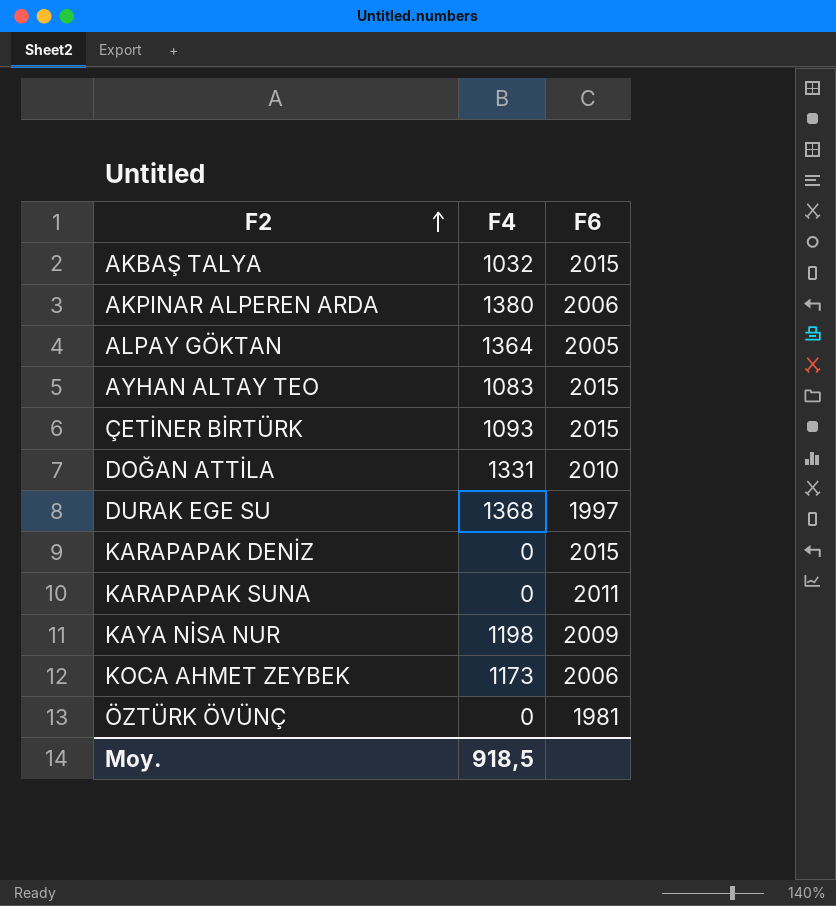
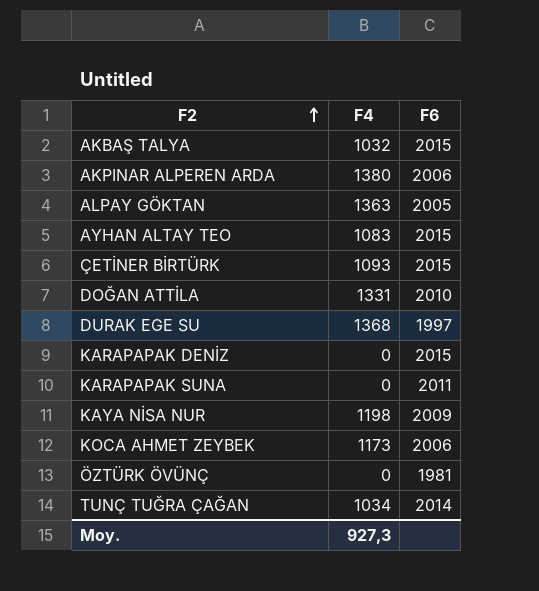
ALPAY GÖKTAN | F4: 1364 -> 1363
row TUNÇ TUĞRA ÇAĞAN: none -> 1034 | 2014
Moy. | F4: 918,5 -> 927,3

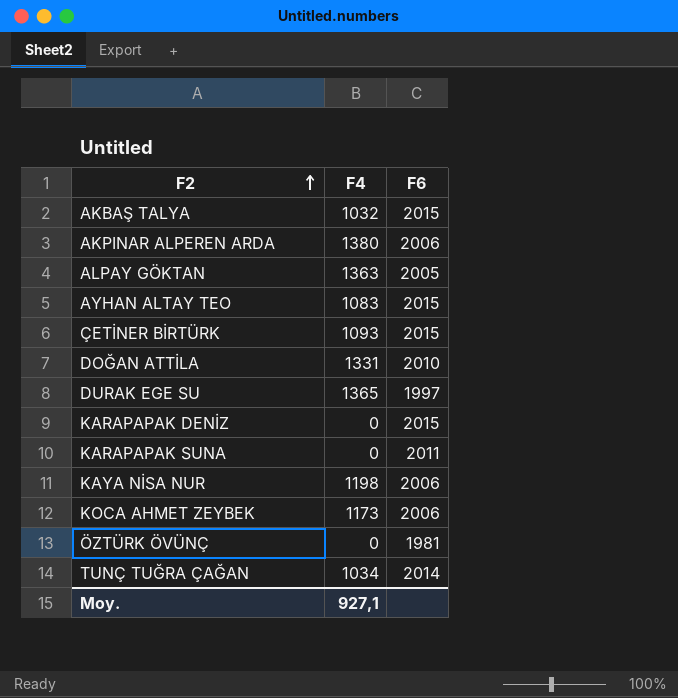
DURAK EGE SU | F4: 1368 -> 1365
KAYA NİSA NUR | F6: 2009 -> 2006
Moy. | F4: 927,3 -> 927,1

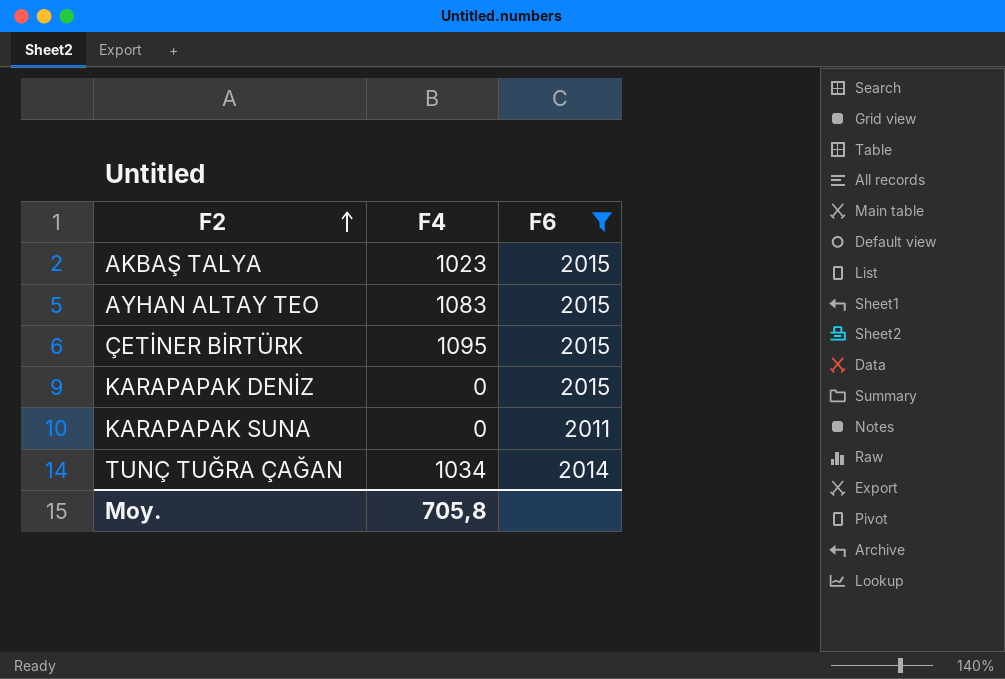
filter: none -> F6 >= 2011
AKBAŞ TALYA | F4: 1032 -> 1023
ÇETİNER BİRTÜRK | F4: 1093 -> 1095
Moy. | F4: 927,1 -> 705,8

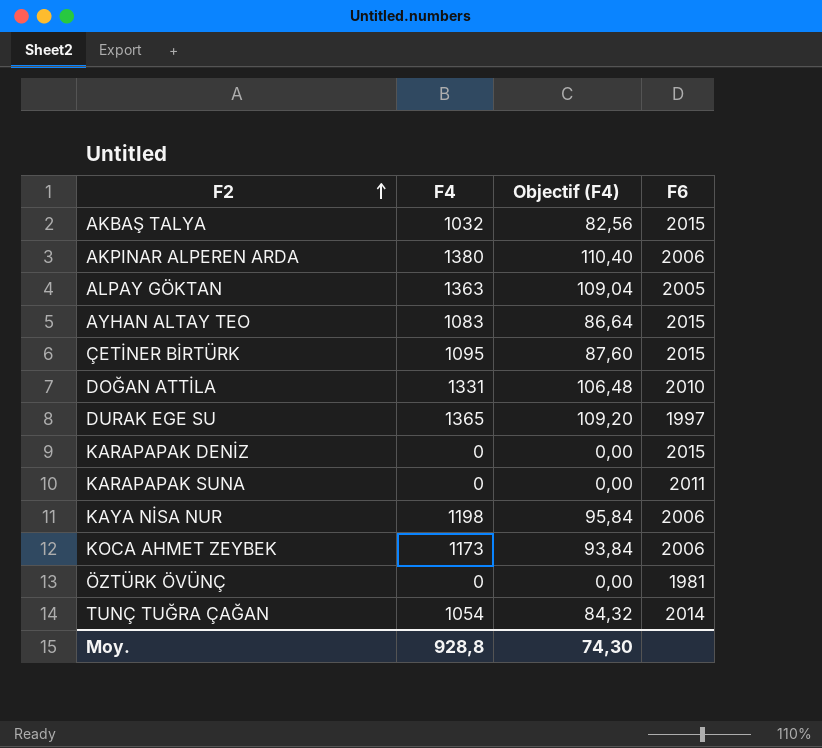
filter: F6 >= 2011 -> none
column Objectif (F4) | formula: none -> [F4] * 0,08
AKBAŞ TALYA | F4: 1023 -> 1032
TUNÇ TUĞRA ÇAĞAN | F4: 1034 -> 1054
Moy. | F4: 705,8 -> 928,8

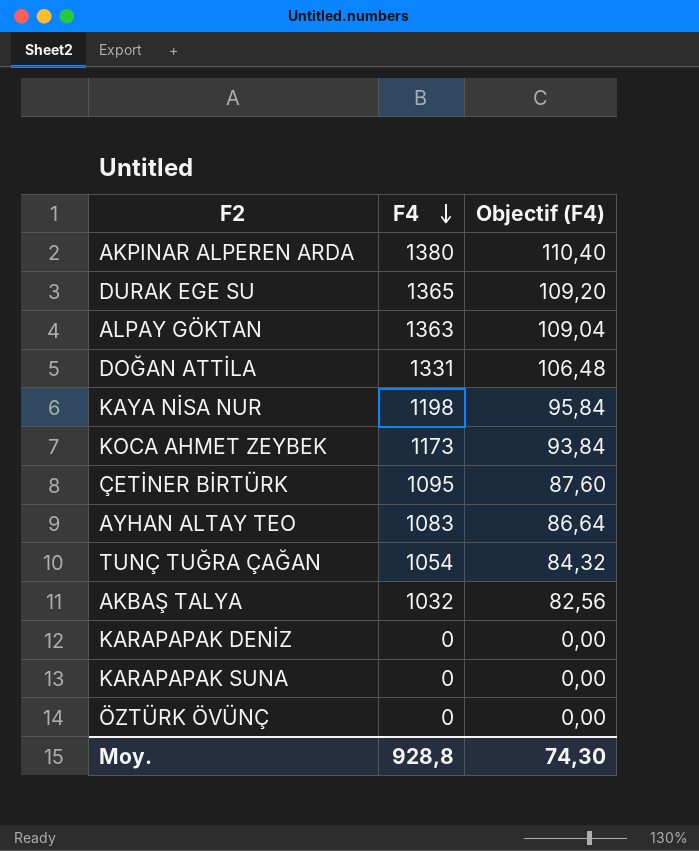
row order: F2 ascending -> F4 descending
column F6 | position: 4 -> none

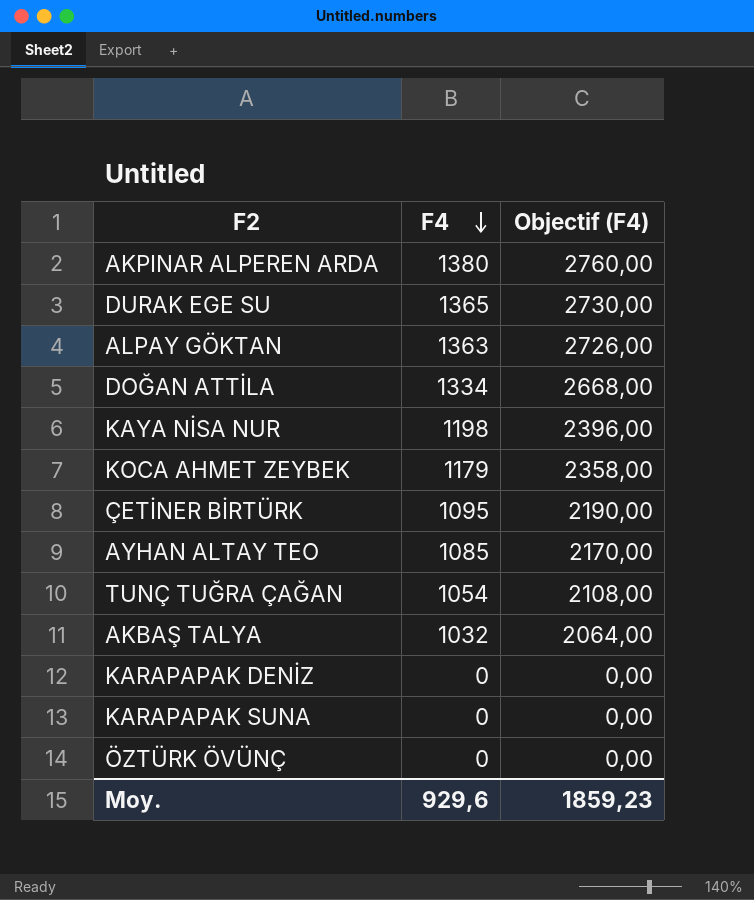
column Objectif (F4) | formula: [F4] * 0,08 -> [F4] * 2
DOĞAN ATTİLA | F4: 1331 -> 1334
KOCA AHMET ZEYBEK | F4: 1173 -> 1179
AYHAN ALTAY TEO | F4: 1083 -> 1085
Moy. | F4: 928,8 -> 929,6
Moy. | Objectif (F4): 74,30 -> 1859,23

